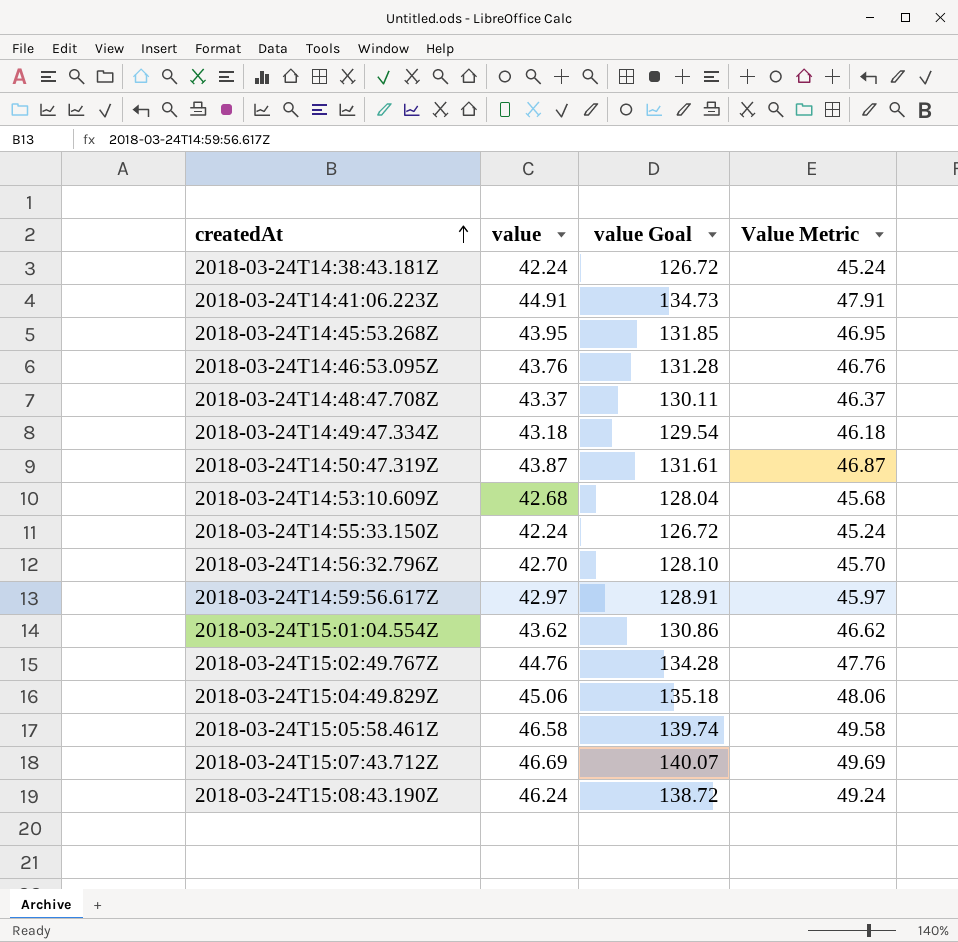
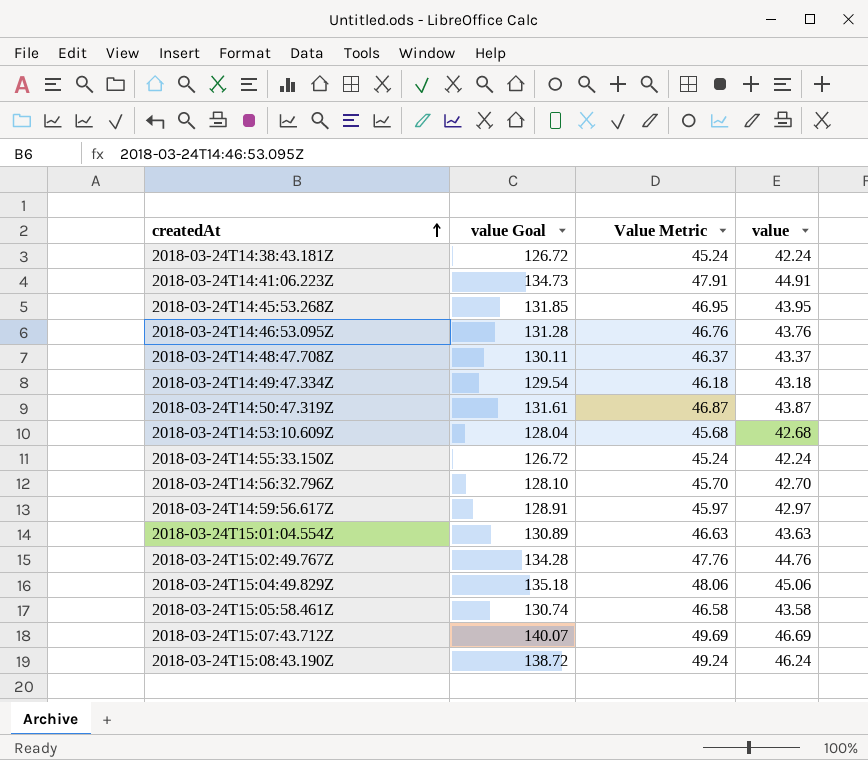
column value | position: 2 -> 4
2018-03-24T15:01:04.554Z | value Goal: 130.86 -> 130.89
2018-03-24T15:01:04.554Z | Value Metric: 46.62 -> 46.63
2018-03-24T15:01:04.554Z | value: 43.62 -> 43.63
2018-03-24T15:05:58.461Z | value Goal: 139.74 -> 130.74
2018-03-24T15:05:58.461Z | Value Metric: 49.58 -> 46.58
2018-03-24T15:05:58.461Z | value: 46.58 -> 43.58

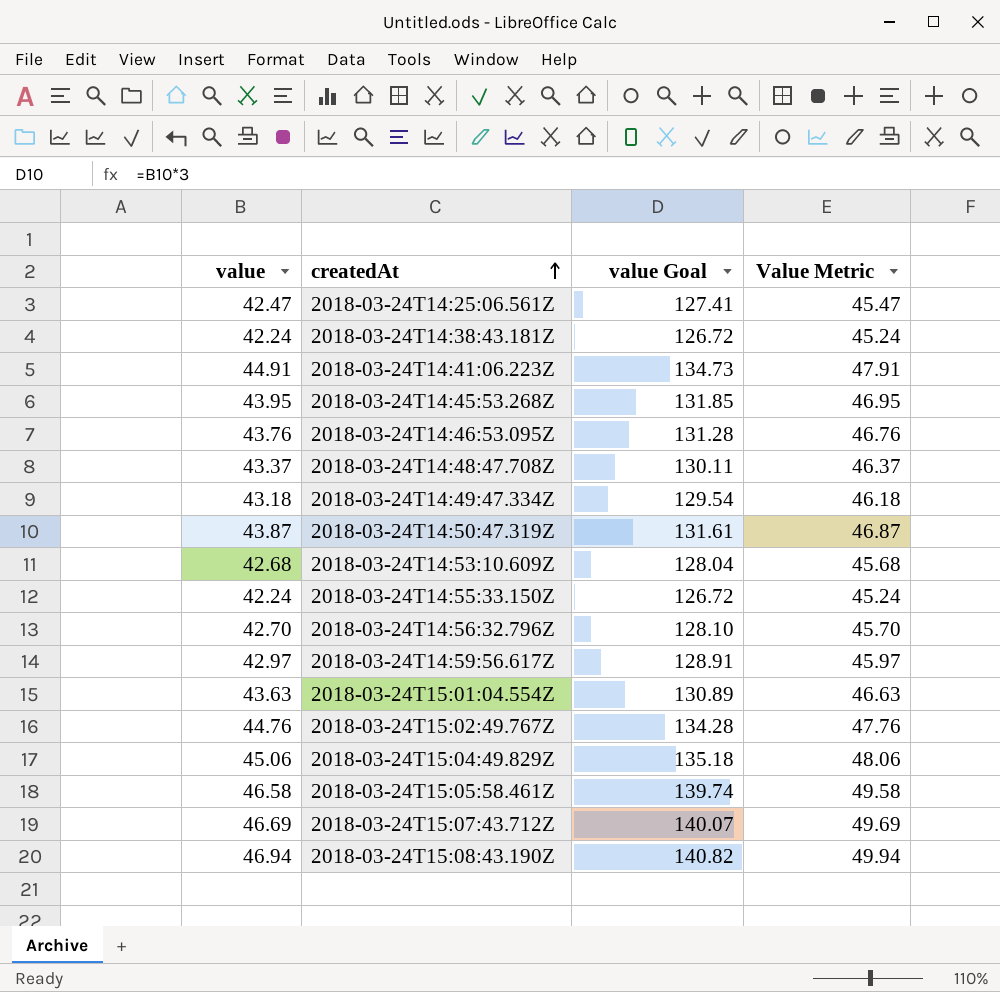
column value | position: 4 -> 1
row 2018-03-24T14:25:06.561Z: none -> 42.47 | 127.41 | 45.47
2018-03-24T15:05:58.461Z | value: 43.58 -> 46.58
2018-03-24T15:05:58.461Z | value Goal: 130.74 -> 139.74
2018-03-24T15:05:58.461Z | Value Metric: 46.58 -> 49.58
2018-03-24T15:08:43.190Z | value: 46.24 -> 46.94
2018-03-24T15:08:43.190Z | value Goal: 138.72 -> 140.82
2018-03-24T15:08:43.190Z | Value Metric: 49.24 -> 49.94

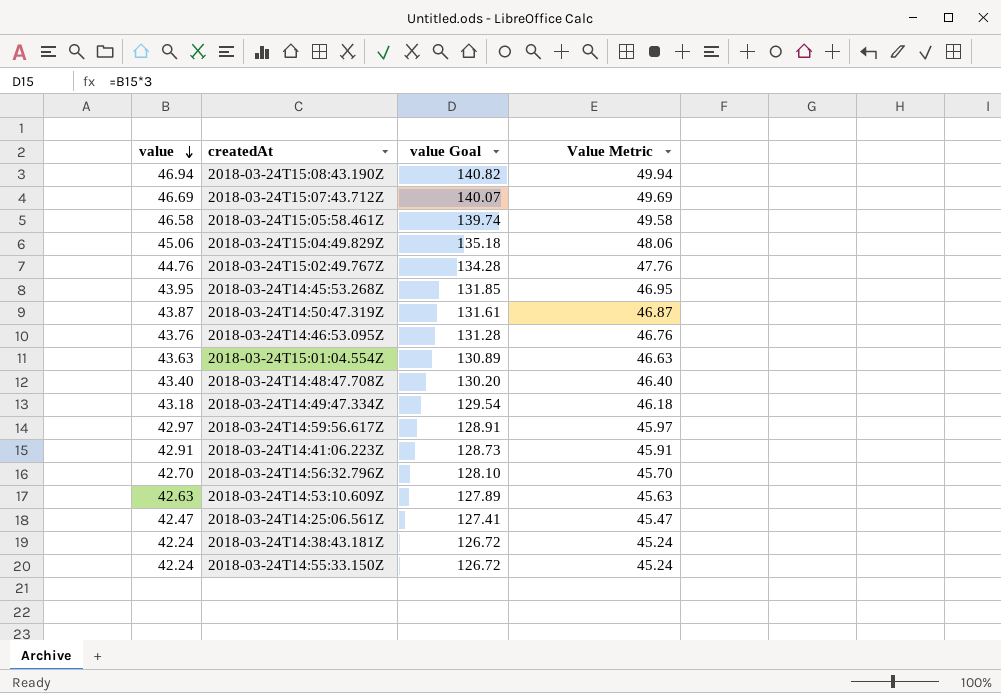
row order: createdAt ascending -> value descending
2018-03-24T14:48:47.708Z | value: 43.37 -> 43.40
2018-03-24T14:48:47.708Z | value Goal: 130.11 -> 130.20
2018-03-24T14:48:47.708Z | Value Metric: 46.37 -> 46.40
2018-03-24T14:41:06.223Z | value: 44.91 -> 42.91
2018-03-24T14:41:06.223Z | value Goal: 134.73 -> 128.73
2018-03-24T14:41:06.223Z | Value Metric: 47.91 -> 45.91
2018-03-24T14:53:10.609Z | value: 42.68 -> 42.63
2018-03-24T14:53:10.609Z | value Goal: 128.04 -> 127.89
2018-03-24T14:53:10.609Z | Value Metric: 45.68 -> 45.63

